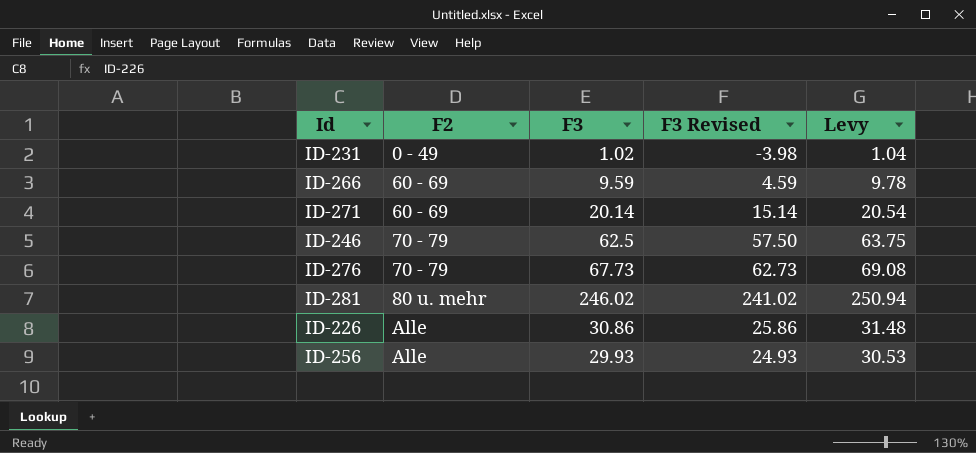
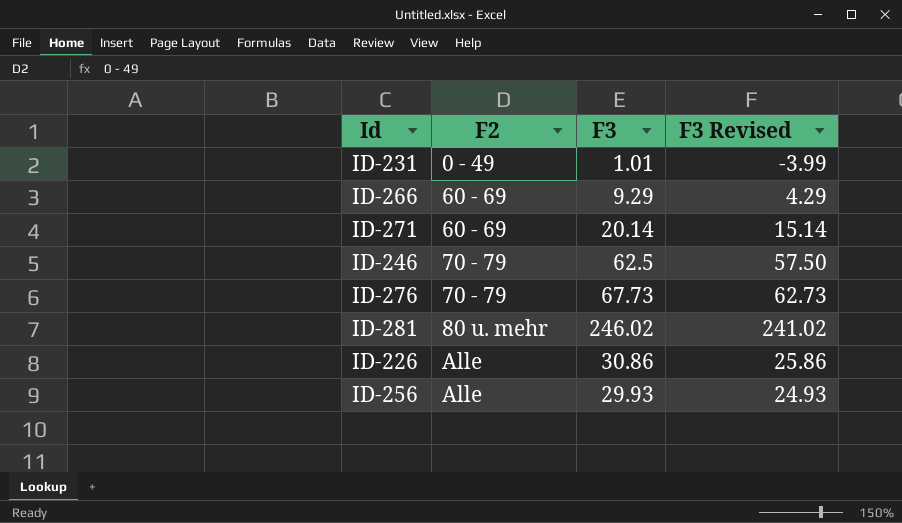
column Levy | formula: [F3] * 1.02 -> none
ID-231 | F3: 1.02 -> 1.01
ID-231 | F3 Revised: -3.98 -> -3.99
ID-266 | F3: 9.59 -> 9.29
ID-266 | F3 Revised: 4.59 -> 4.29

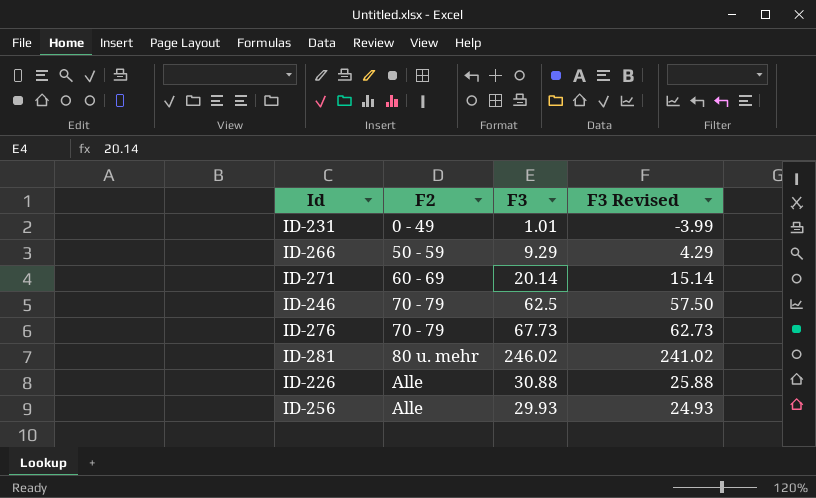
ID-266 | F2: 60 - 69 -> 50 - 59
ID-226 | F3: 30.86 -> 30.88
ID-226 | F3 Revised: 25.86 -> 25.88

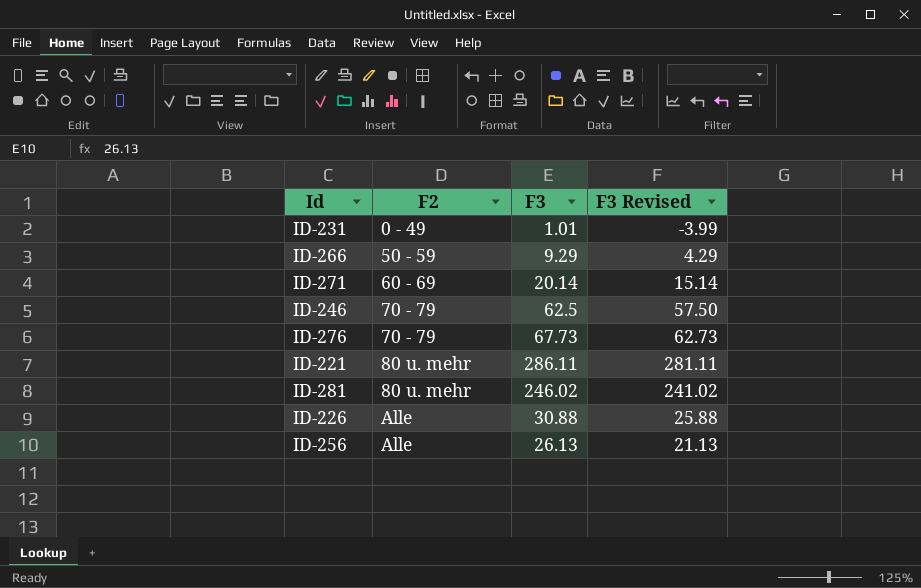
row ID-221: none -> 80 u. mehr | 286.11 | 281.11
ID-256 | F3: 29.93 -> 26.13
ID-256 | F3 Revised: 24.93 -> 21.13

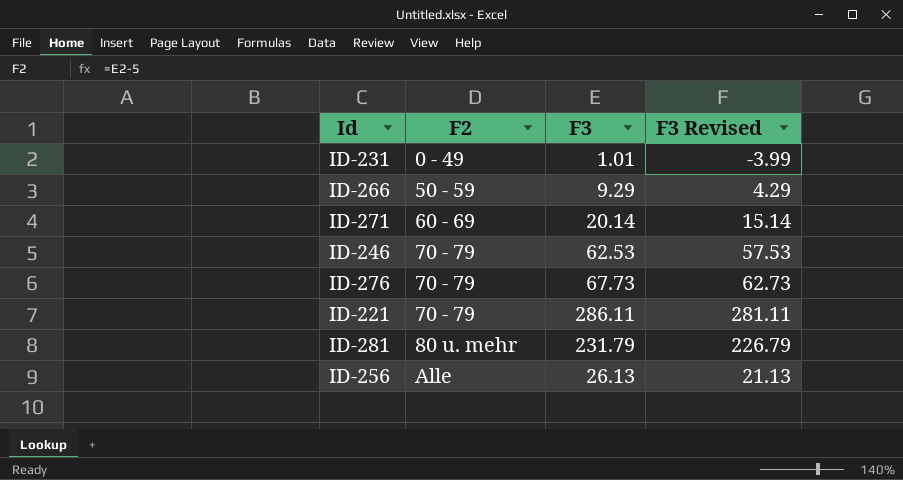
row ID-226: Alle | 30.88 | 25.88 -> none
ID-246 | F3: 62.5 -> 62.53
ID-246 | F3 Revised: 57.50 -> 57.53
ID-221 | F2: 80 u. mehr -> 70 - 79
ID-281 | F3: 246.02 -> 231.79
ID-281 | F3 Revised: 241.02 -> 226.79

